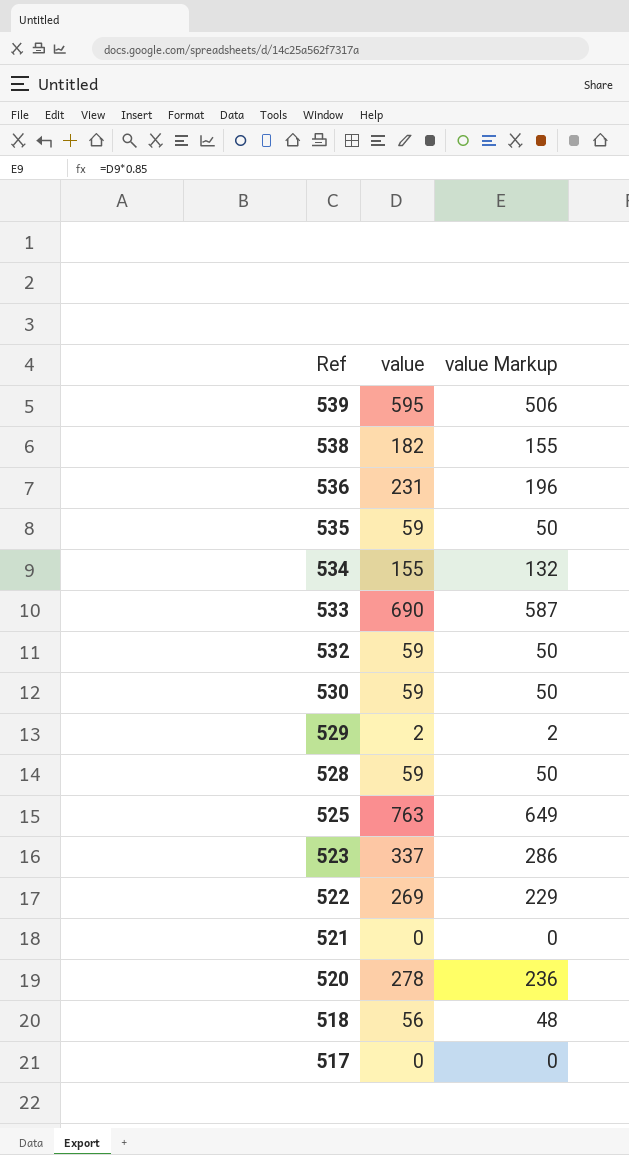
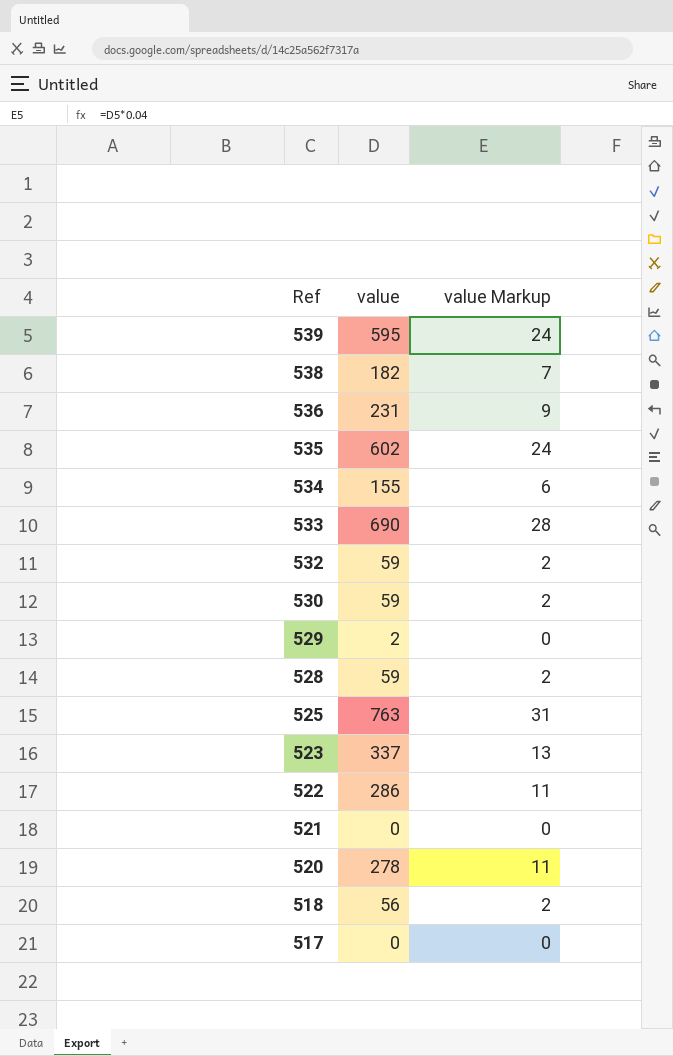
column value Markup | formula: [value] * 0.85 -> [value] * 0.04
535 | value: 59 -> 602
522 | value: 269 -> 286

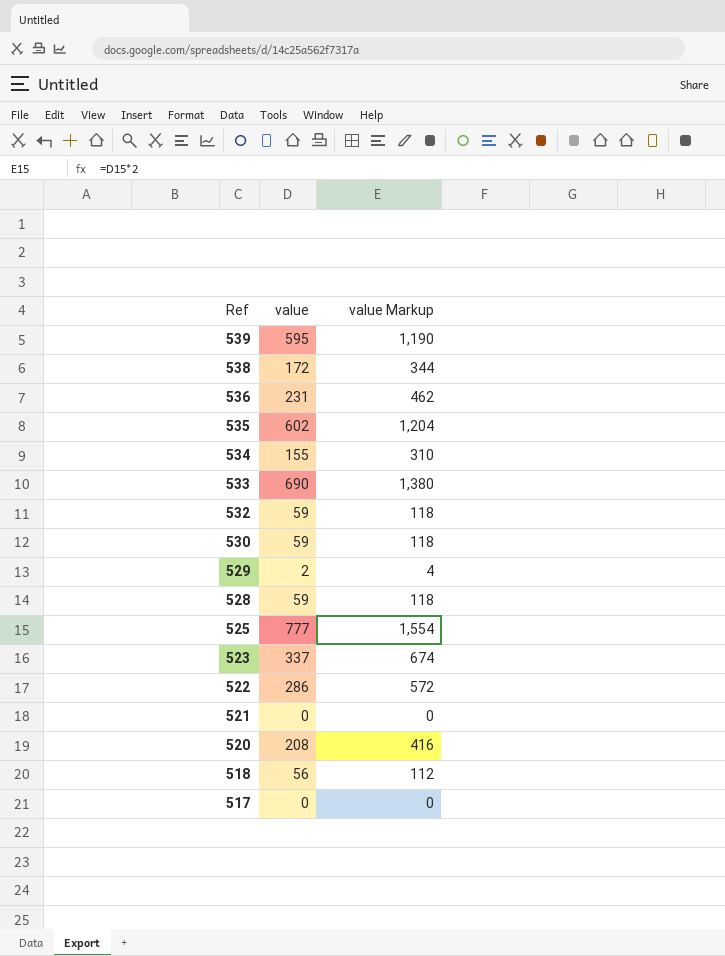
column value Markup | formula: [value] * 0.04 -> [value] * 2
538 | value: 182 -> 172
525 | value: 763 -> 777
520 | value: 278 -> 208

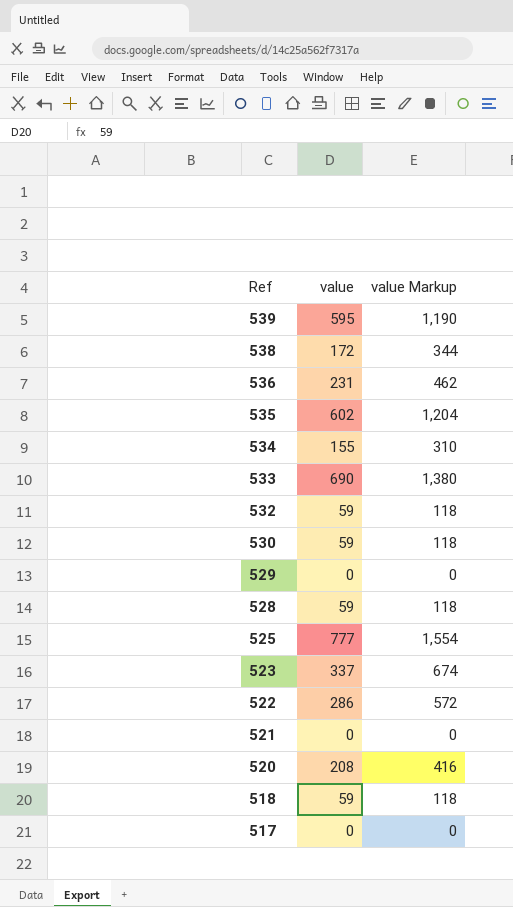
529 | value: 2 -> 0
529 | value Markup: 4 -> 0
518 | value: 56 -> 59
518 | value Markup: 112 -> 118

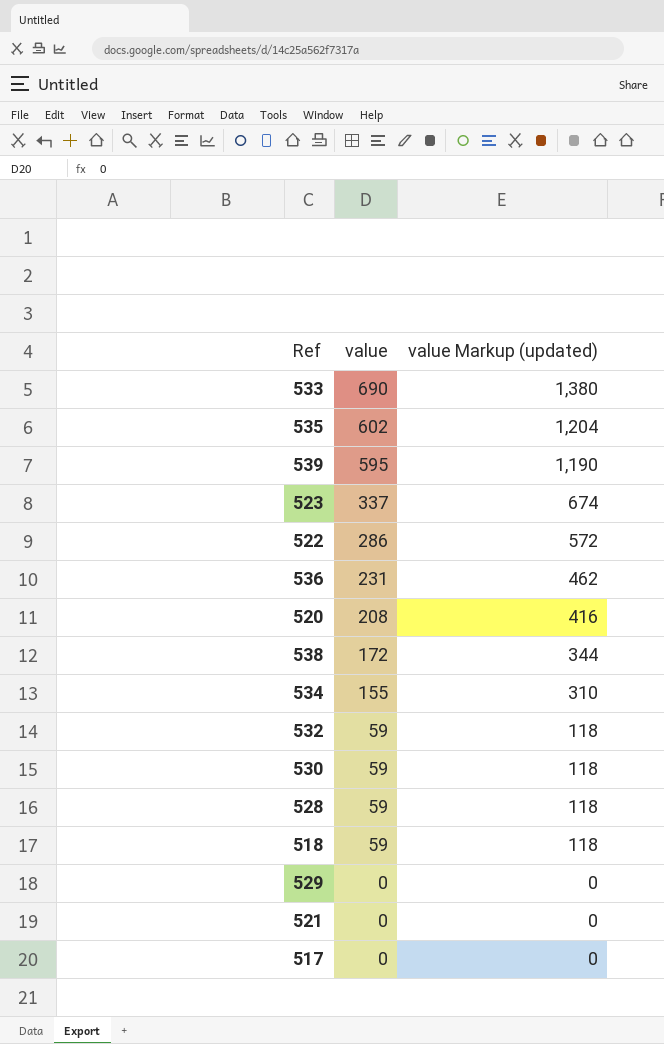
row order: Ref descending -> value descending
column name: value Markup -> value Markup (updated)
row 525: 777 | 1,554 -> none

